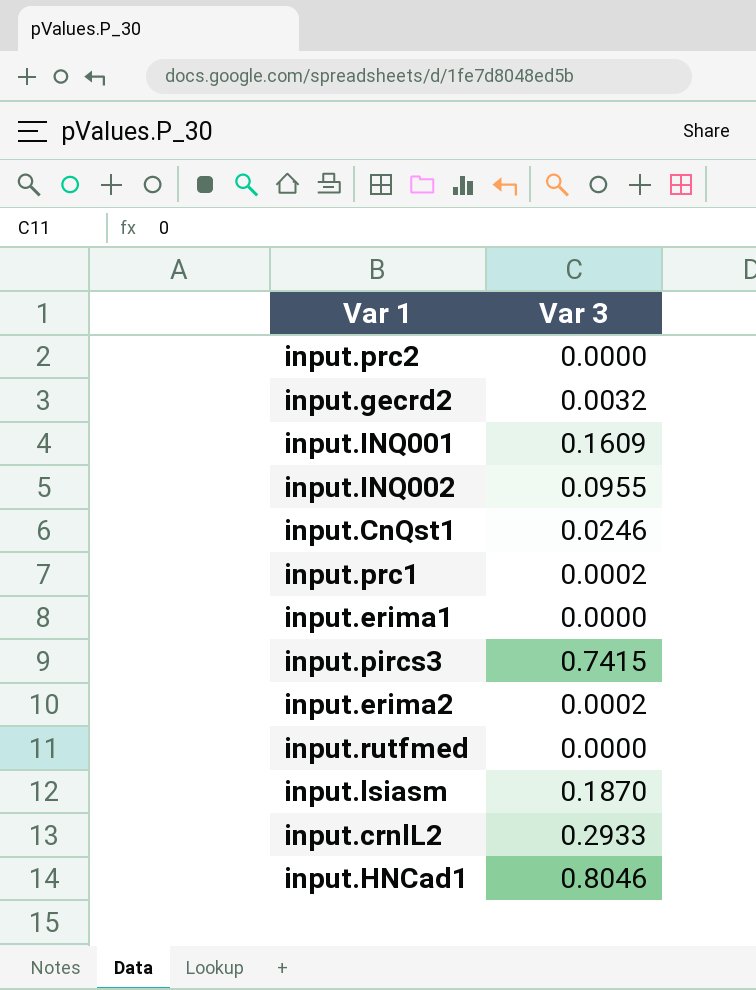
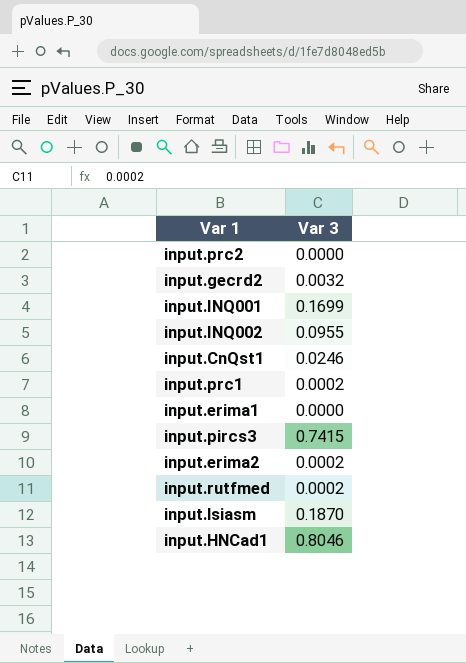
row input.crnlL2: 0.2933 -> none
input.INQ001 | Var 3: 0.1609 -> 0.1699
input.rutfmed | Var 3: 0.0000 -> 0.0002

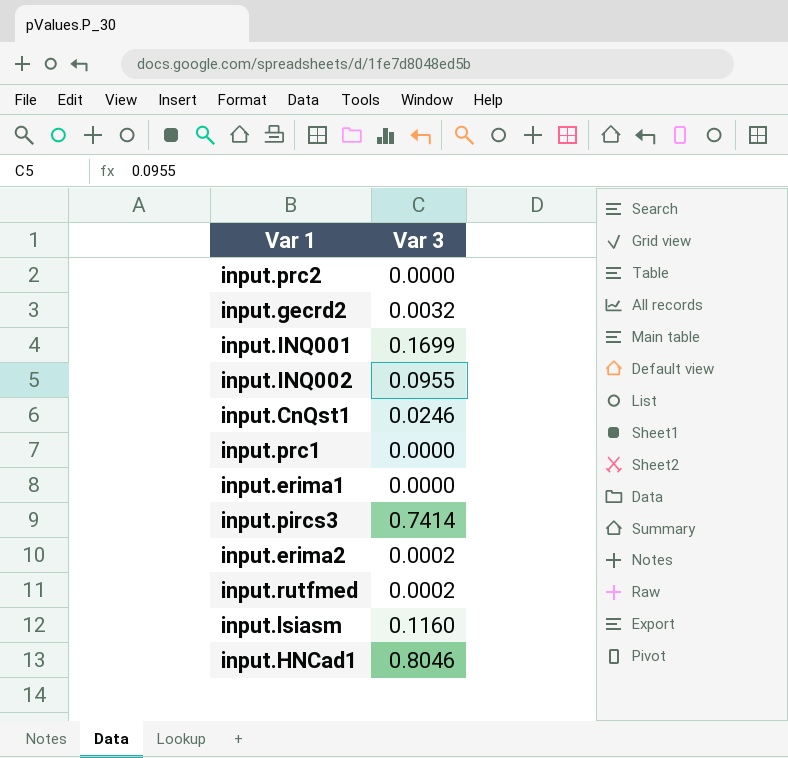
input.prc1 | Var 3: 0.0002 -> 0.0000
input.pircs3 | Var 3: 0.7415 -> 0.7414
input.lsiasm | Var 3: 0.1870 -> 0.1160

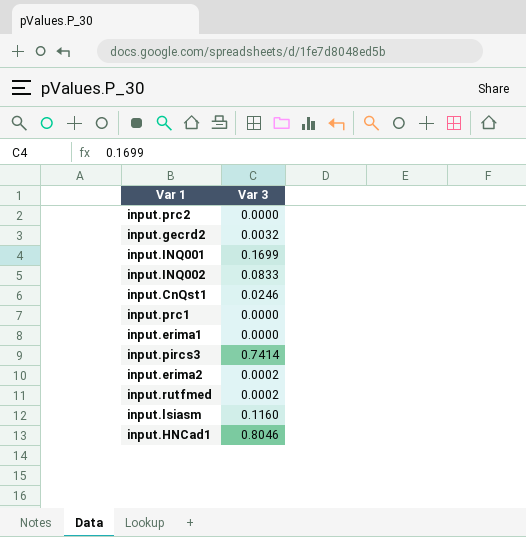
input.INQ002 | Var 3: 0.0955 -> 0.0833

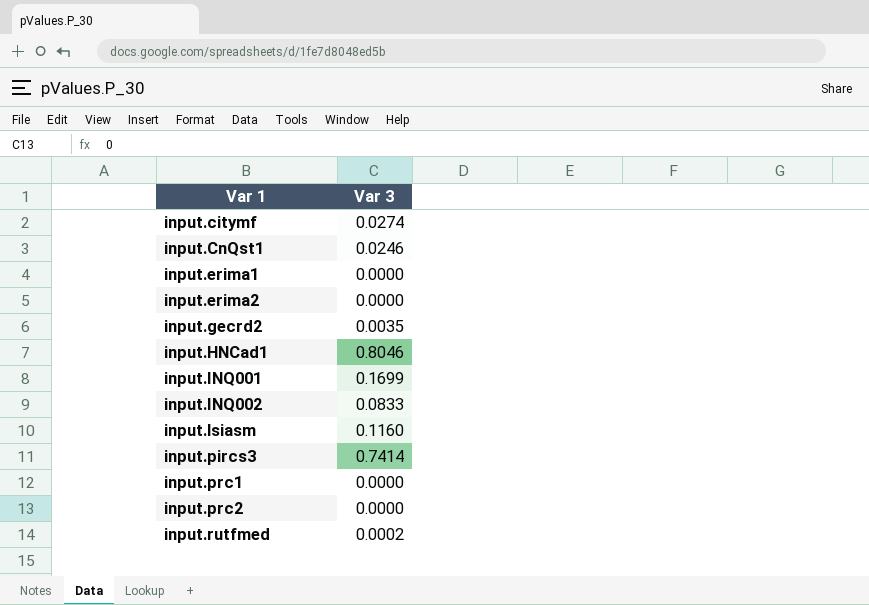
row order: none -> Var 1 ascending
row input.citymf: none -> 0.0274
input.erima2 | Var 3: 0.0002 -> 0.0000
input.gecrd2 | Var 3: 0.0032 -> 0.0035

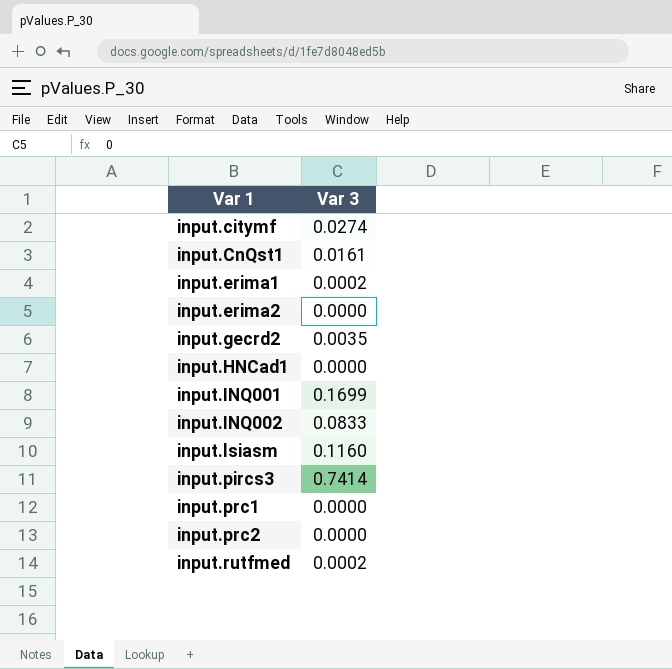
input.CnQst1 | Var 3: 0.0246 -> 0.0161
input.erima1 | Var 3: 0.0000 -> 0.0002
input.HNCad1 | Var 3: 0.8046 -> 0.0000

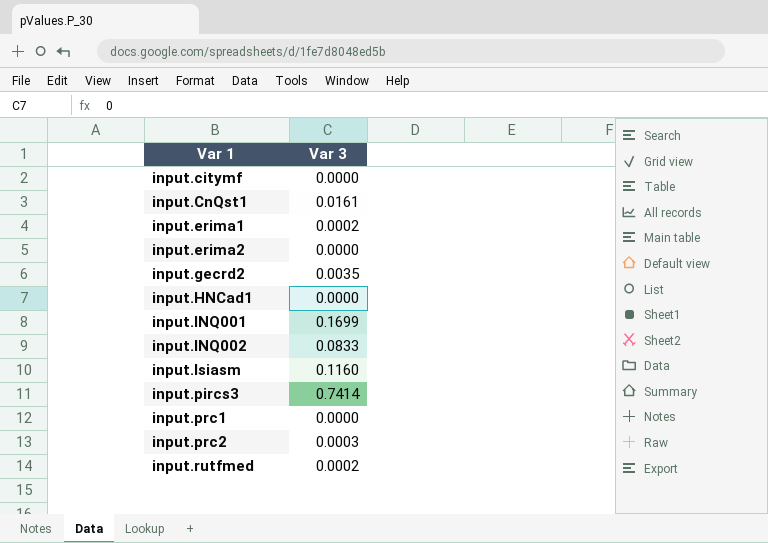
input.citymf | Var 3: 0.0274 -> 0.0000
input.prc2 | Var 3: 0.0000 -> 0.0003

